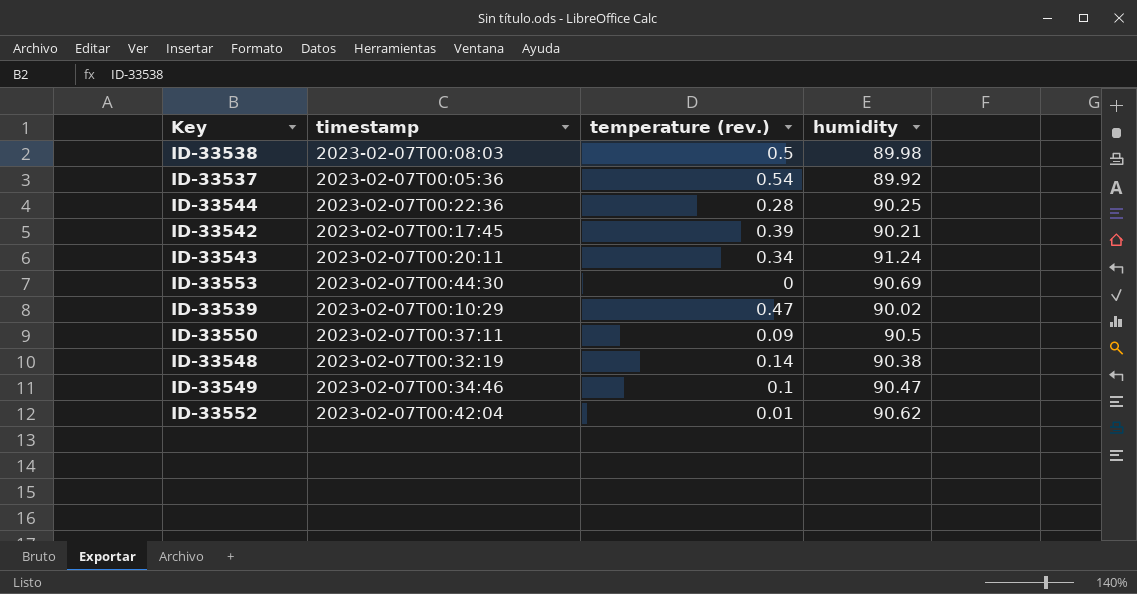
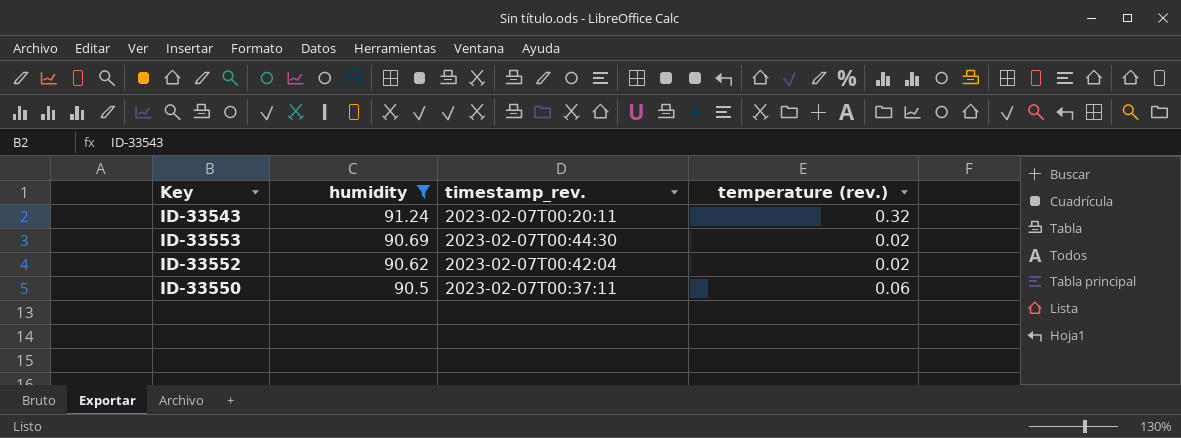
filter: none -> humidity >= 90.5
row order: none -> humidity descending
column humidity | position: 4 -> 2
column name: timestamp -> timestamp_rev.
ID-33543 | temperature (rev.): 0.34 -> 0.32
ID-33553 | temperature (rev.): 0 -> 0.02
ID-33552 | temperature (rev.): 0.01 -> 0.02
ID-33550 | temperature (rev.): 0.09 -> 0.06

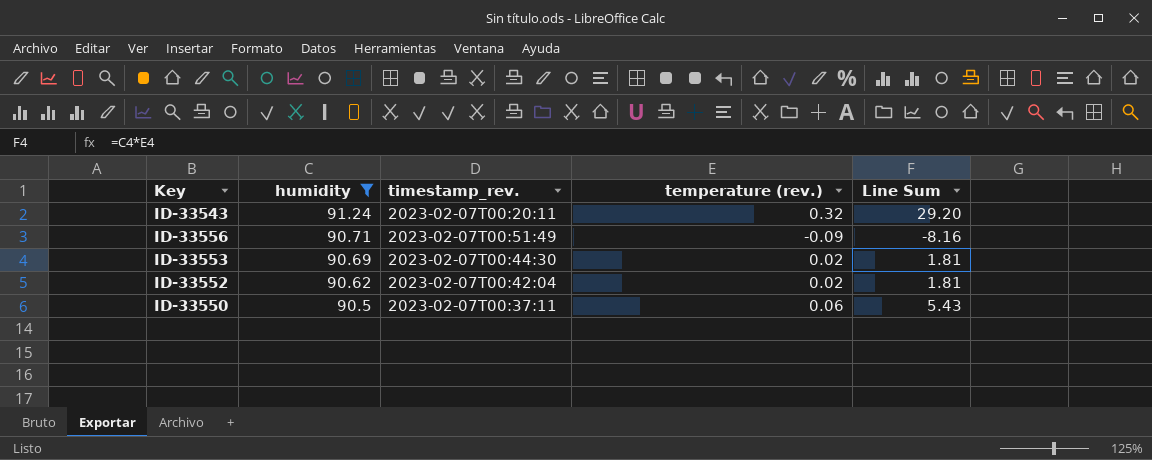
column Line Sum | formula: none -> [humidity] * [temperature (rev.)]
row ID-33556: none -> 90.71 | 2023-02-07T00:51:49 | -0.09 | -8.16

